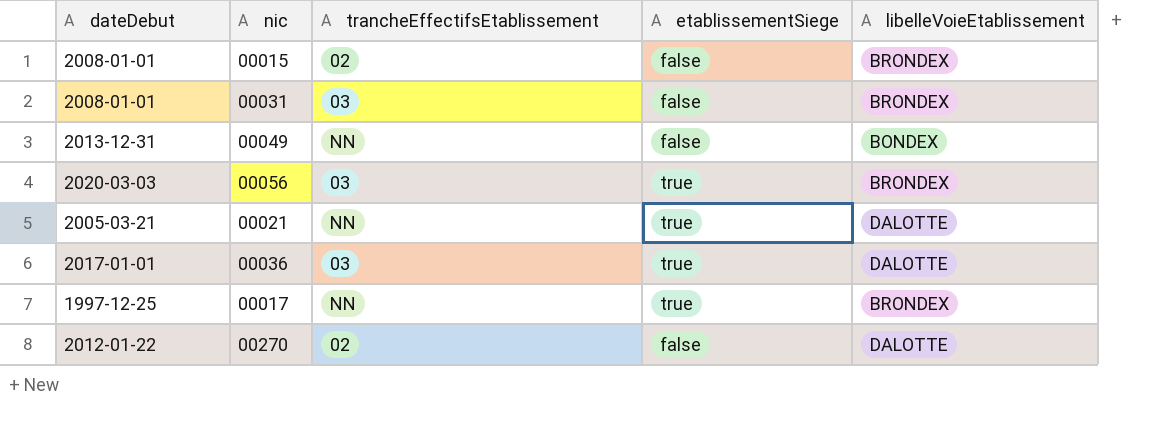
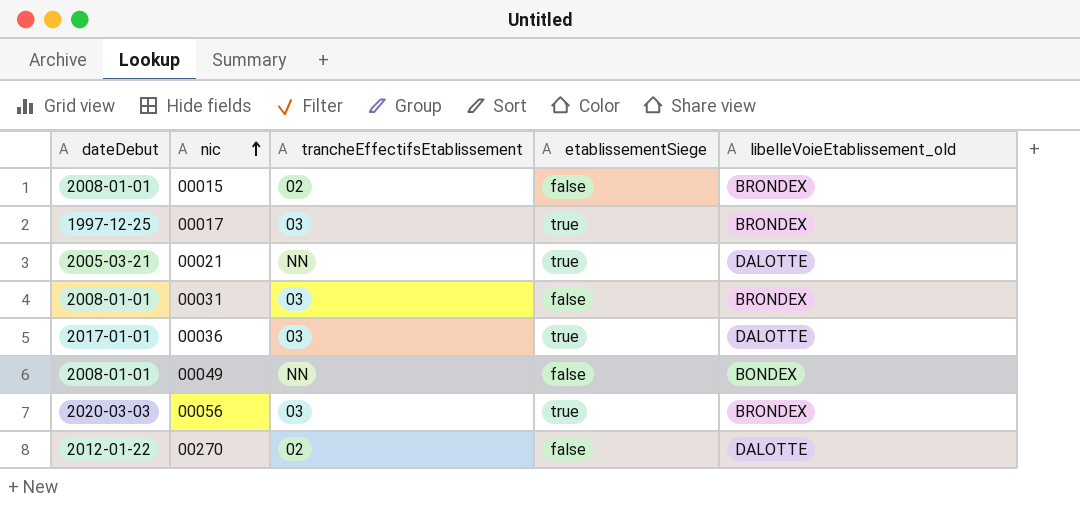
row order: none -> nic ascending
column name: libelleVoieEtablissement -> libelleVoieEtablissement_old
00017 | trancheEffectifsEtablissement: NN -> 03
00049 | dateDebut: 2013-12-31 -> 2008-01-01

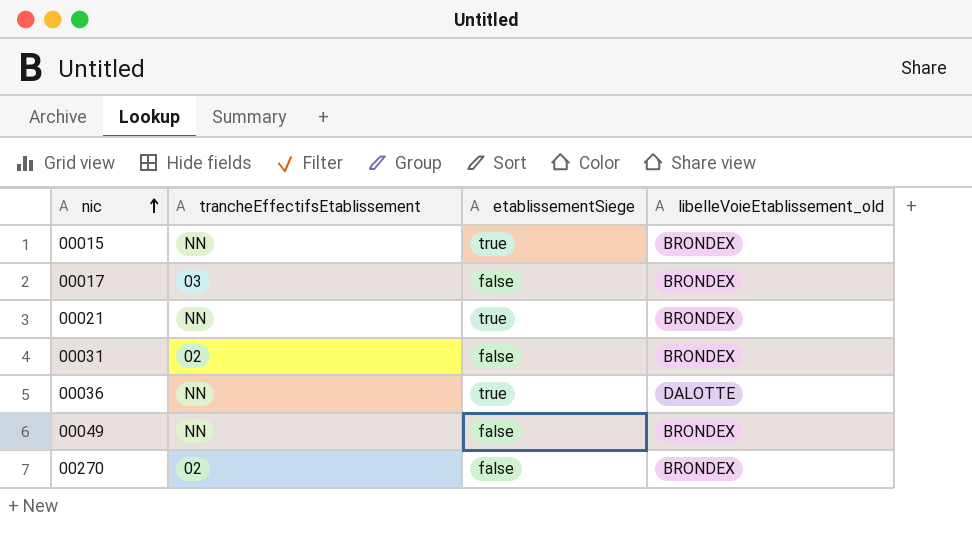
column dateDebut | position: 1 -> none
row 00056: 2020-03-03 | 03 | true | BRONDEX -> none
00015 | trancheEffectifsEtablissement: 02 -> NN
00015 | etablissementSiege: false -> true
00017 | etablissementSiege: true -> false
00021 | libelleVoieEtablissement_old: DALOTTE -> BRONDEX
00031 | trancheEffectifsEtablissement: 03 -> 02
00036 | trancheEffectifsEtablissement: 03 -> NN
00049 | libelleVoieEtablissement_old: BONDEX -> BRONDEX
00270 | libelleVoieEtablissement_old: DALOTTE -> BRONDEX

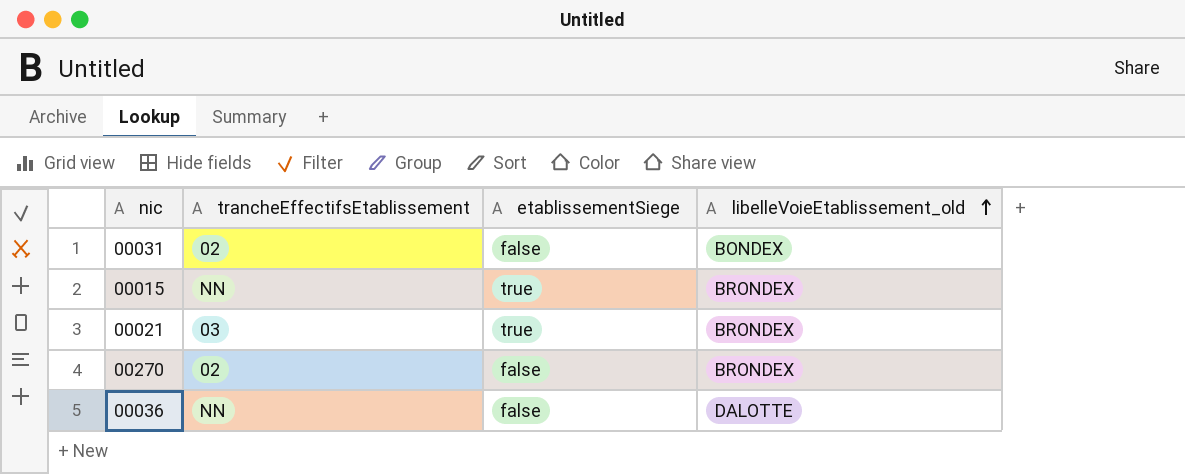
row order: nic ascending -> libelleVoieEtablissement_old ascending
row 00017: 03 | false | BRONDEX -> none
row 00049: NN | false | BRONDEX -> none
00031 | libelleVoieEtablissement_old: BRONDEX -> BONDEX
00021 | trancheEffectifsEtablissement: NN -> 03
00036 | etablissementSiege: true -> false

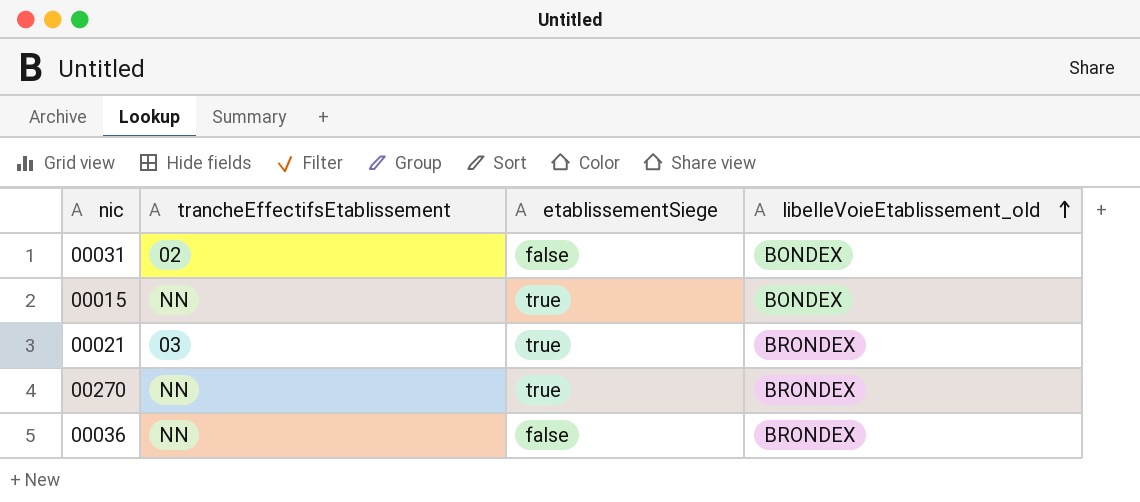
00015 | libelleVoieEtablissement_old: BRONDEX -> BONDEX
00270 | trancheEffectifsEtablissement: 02 -> NN
00270 | etablissementSiege: false -> true
00036 | libelleVoieEtablissement_old: DALOTTE -> BRONDEX

